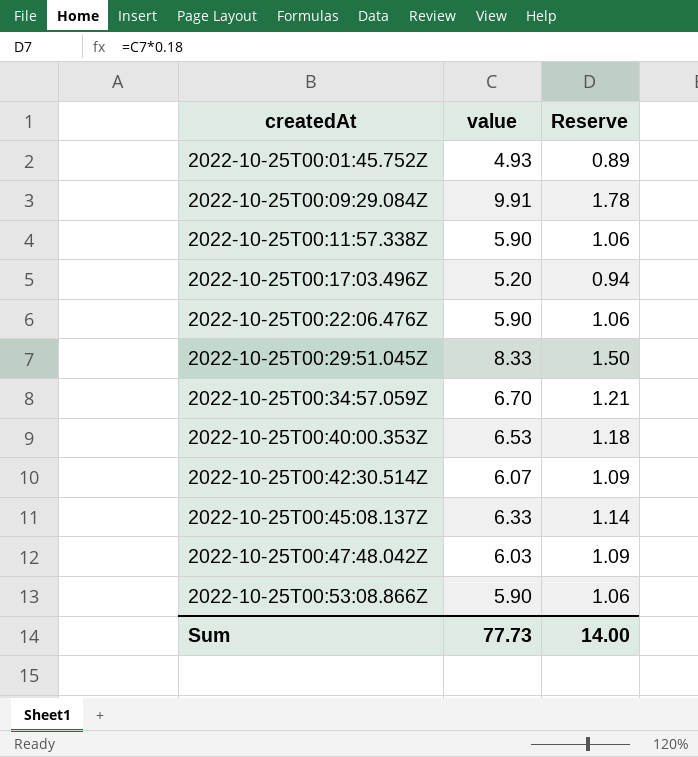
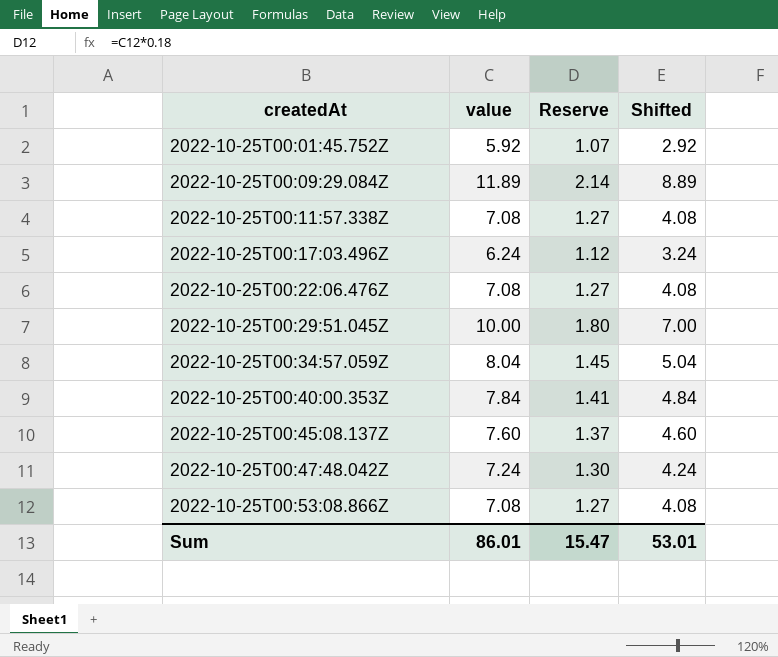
column Shifted | formula: none -> [value] - 3
row 2022-10-25T00:42:30.514Z: 6.07 | 1.09 -> none
2022-10-25T00:01:45.752Z | value: 4.93 -> 5.92
2022-10-25T00:01:45.752Z | Reserve: 0.89 -> 1.07
2022-10-25T00:09:29.084Z | value: 9.91 -> 11.89
2022-10-25T00:09:29.084Z | Reserve: 1.78 -> 2.14
2022-10-25T00:11:57.338Z | value: 5.90 -> 7.08
2022-10-25T00:11:57.338Z | Reserve: 1.06 -> 1.27
2022-10-25T00:17:03.496Z | value: 5.20 -> 6.24
2022-10-25T00:17:03.496Z | Reserve: 0.94 -> 1.12
2022-10-25T00:22:06.476Z | value: 5.90 -> 7.08
2022-10-25T00:22:06.476Z | Reserve: 1.06 -> 1.27
2022-10-25T00:29:51.045Z | value: 8.33 -> 10.00
2022-10-25T00:29:51.045Z | Reserve: 1.50 -> 1.80
2022-10-25T00:34:57.059Z | value: 6.70 -> 8.04
2022-10-25T00:34:57.059Z | Reserve: 1.21 -> 1.45
2022-10-25T00:40:00.353Z | value: 6.53 -> 7.84
2022-10-25T00:40:00.353Z | Reserve: 1.18 -> 1.41
2022-10-25T00:45:08.137Z | value: 6.33 -> 7.60
2022-10-25T00:45:08.137Z | Reserve: 1.14 -> 1.37
2022-10-25T00:47:48.042Z | value: 6.03 -> 7.24
2022-10-25T00:47:48.042Z | Reserve: 1.09 -> 1.30
2022-10-25T00:53:08.866Z | value: 5.90 -> 7.08
2022-10-25T00:53:08.866Z | Reserve: 1.06 -> 1.27
Sum | value: 77.73 -> 86.01
Sum | Reserve: 14.00 -> 15.47

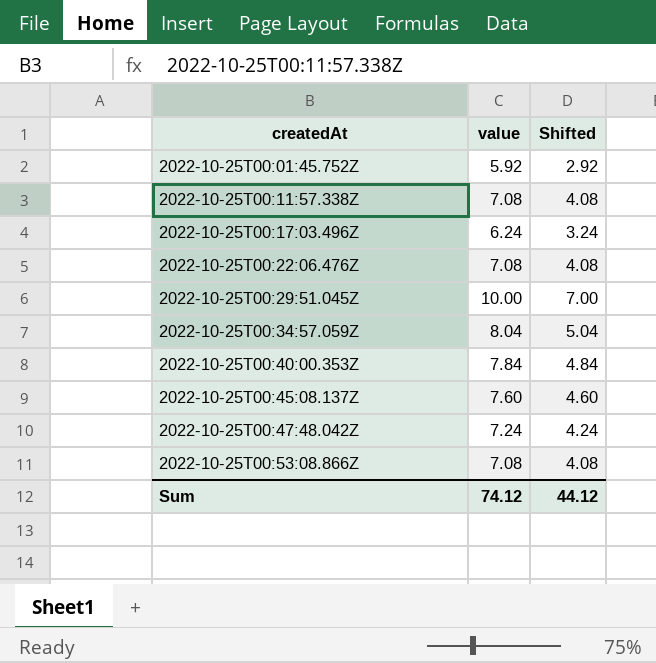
column Reserve | formula: [value] * 0.18 -> none
row 2022-10-25T00:09:29.084Z: 11.89 | 2.14 | 8.89 -> none
Sum | value: 86.01 -> 74.12
Sum | Shifted: 53.01 -> 44.12

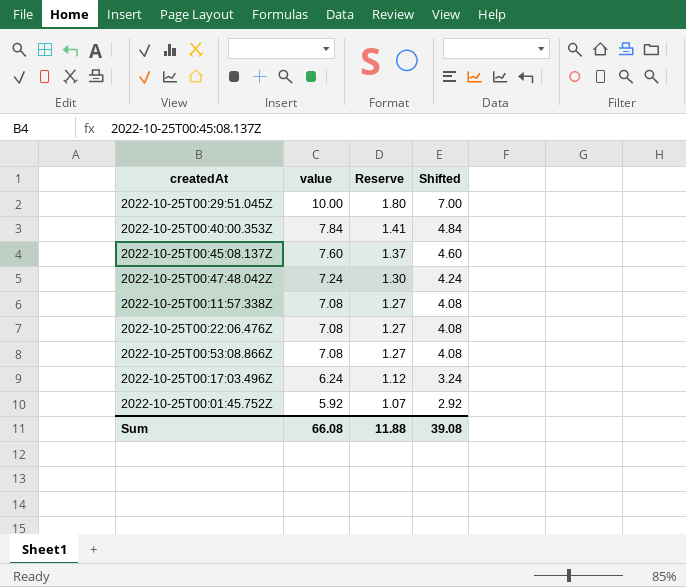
row order: createdAt ascending -> value descending
column Reserve | formula: none -> [value] * 0.18
row 2022-10-25T00:34:57.059Z: 8.04 | 5.04 -> none
Sum | value: 74.12 -> 66.08
Sum | Shifted: 44.12 -> 39.08

